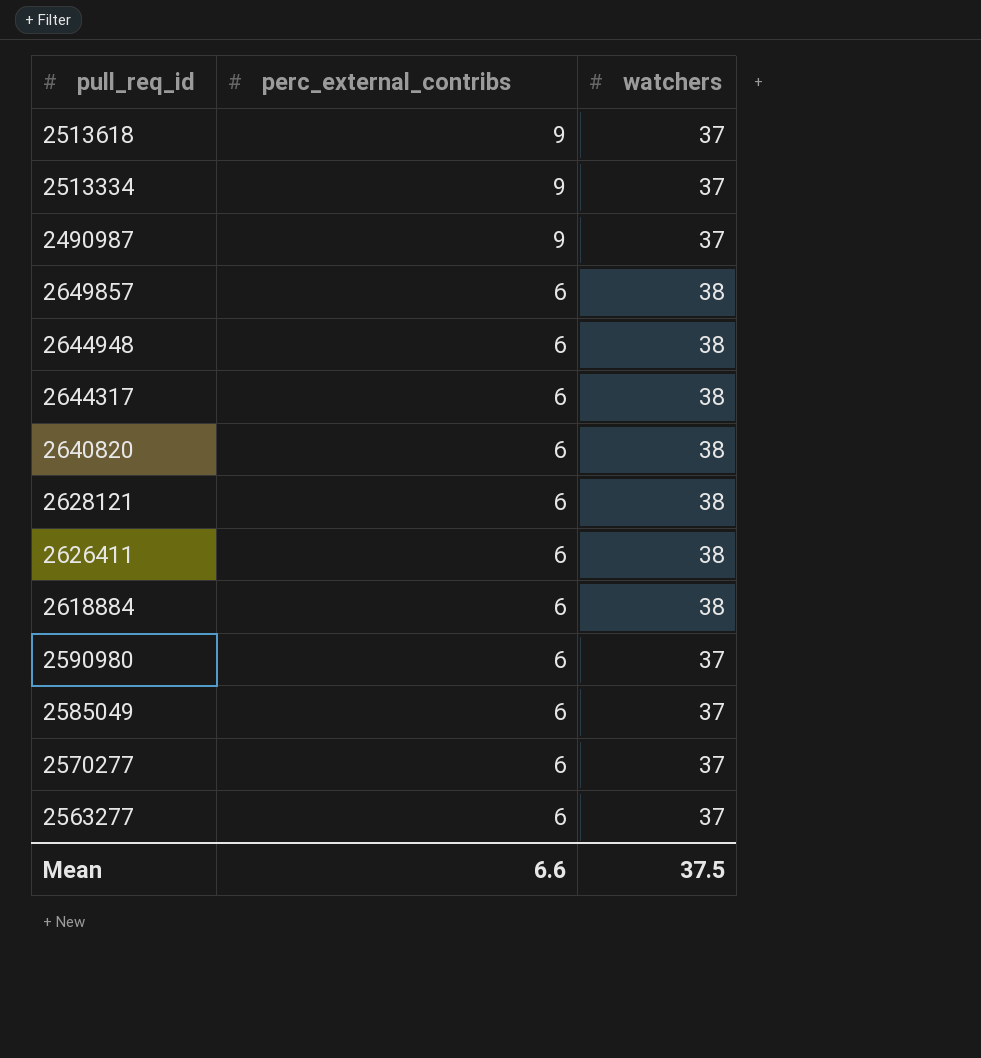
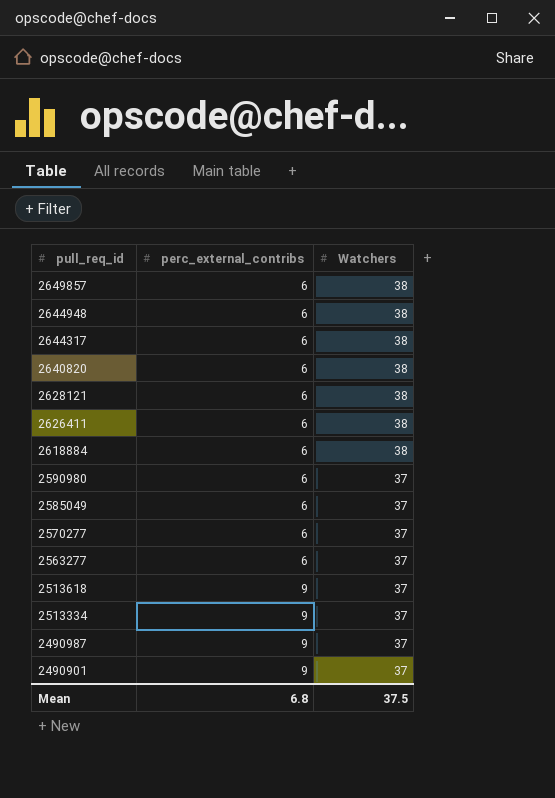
row order: perc_external_contribs descending -> pull_req_id descending
column name: watchers -> Watchers
row 2490901: none -> 9 | 37
Mean | perc_external_contribs: 6.6 -> 6.8

